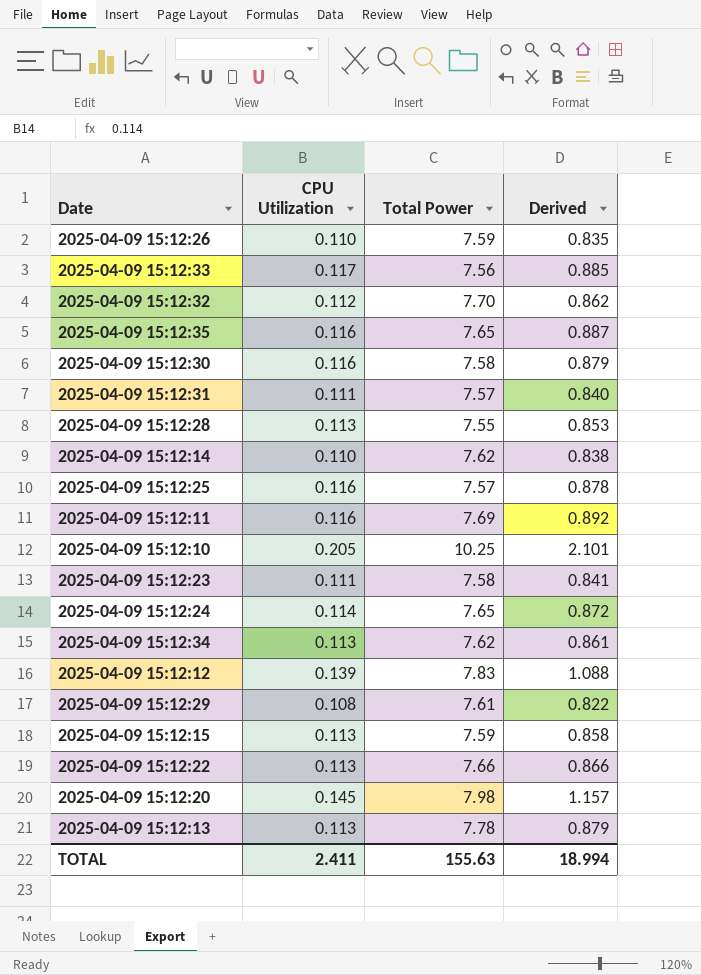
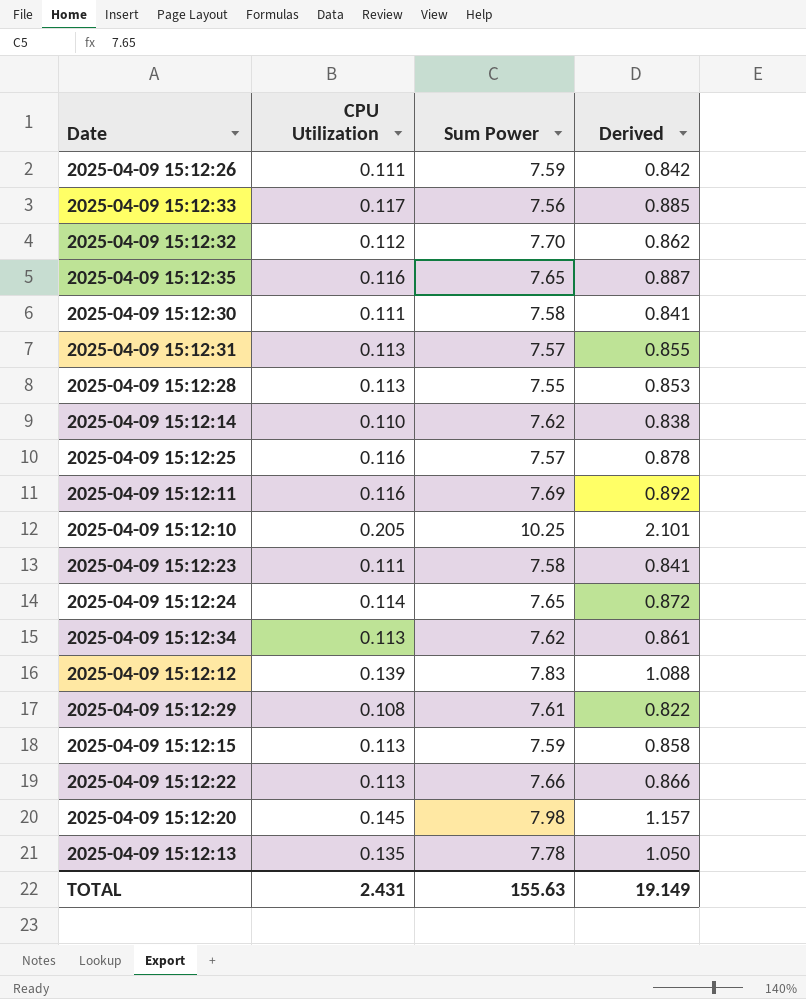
column name: Total Power -> Sum Power
2025-04-09 15:12:26 | CPU Utilization: 0.110 -> 0.111
2025-04-09 15:12:26 | Derived: 0.835 -> 0.842
2025-04-09 15:12:30 | CPU Utilization: 0.116 -> 0.111
2025-04-09 15:12:30 | Derived: 0.879 -> 0.841
2025-04-09 15:12:31 | CPU Utilization: 0.111 -> 0.113
2025-04-09 15:12:31 | Derived: 0.840 -> 0.855
2025-04-09 15:12:13 | CPU Utilization: 0.113 -> 0.135
2025-04-09 15:12:13 | Derived: 0.879 -> 1.050
TOTAL | CPU Utilization: 2.411 -> 2.431
TOTAL | Derived: 18.994 -> 19.149

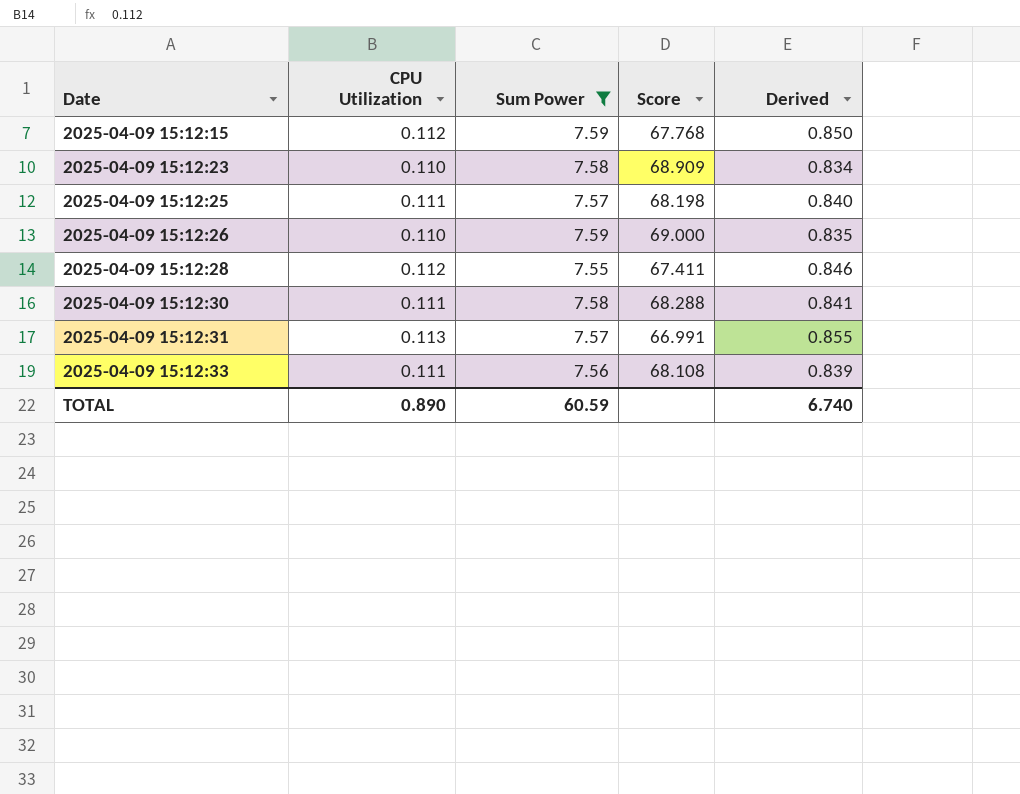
filter: none -> Sum Power <= 7.59
row order: none -> Date ascending
column Score | formula: none -> [Sum Power] / [CPU Utilization]
2025-04-09 15:12:15 | CPU Utilization: 0.113 -> 0.112
2025-04-09 15:12:15 | Derived: 0.858 -> 0.850
2025-04-09 15:12:23 | CPU Utilization: 0.111 -> 0.110
2025-04-09 15:12:23 | Derived: 0.841 -> 0.834
2025-04-09 15:12:25 | CPU Utilization: 0.116 -> 0.111
2025-04-09 15:12:25 | Derived: 0.878 -> 0.840
2025-04-09 15:12:26 | CPU Utilization: 0.111 -> 0.110
2025-04-09 15:12:26 | Derived: 0.842 -> 0.835
2025-04-09 15:12:28 | CPU Utilization: 0.113 -> 0.112
2025-04-09 15:12:28 | Derived: 0.853 -> 0.846
2025-04-09 15:12:33 | CPU Utilization: 0.117 -> 0.111
2025-04-09 15:12:33 | Derived: 0.885 -> 0.839
TOTAL | CPU Utilization: 2.431 -> 0.890
TOTAL | Sum Power: 155.63 -> 60.59
TOTAL | Derived: 19.149 -> 6.740

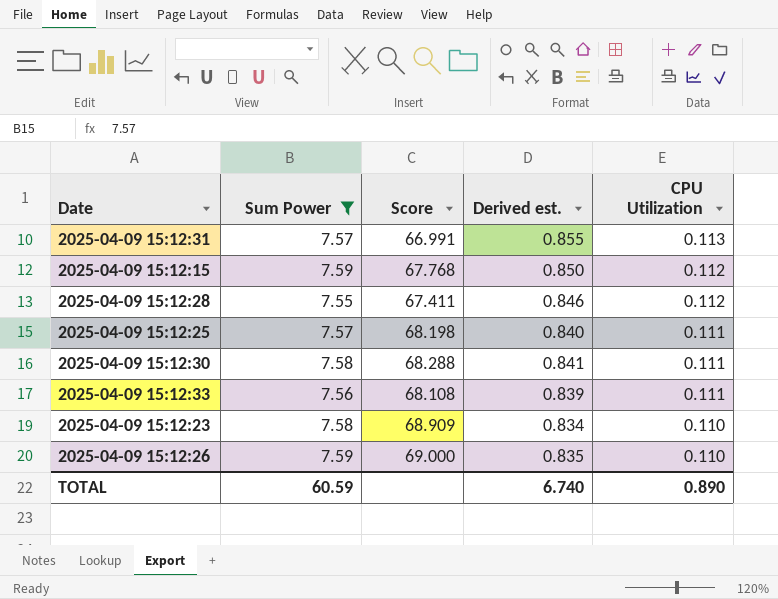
row order: Date ascending -> CPU Utilization descending
column name: Derived -> Derived est.
column CPU Utilization | position: 2 -> 5

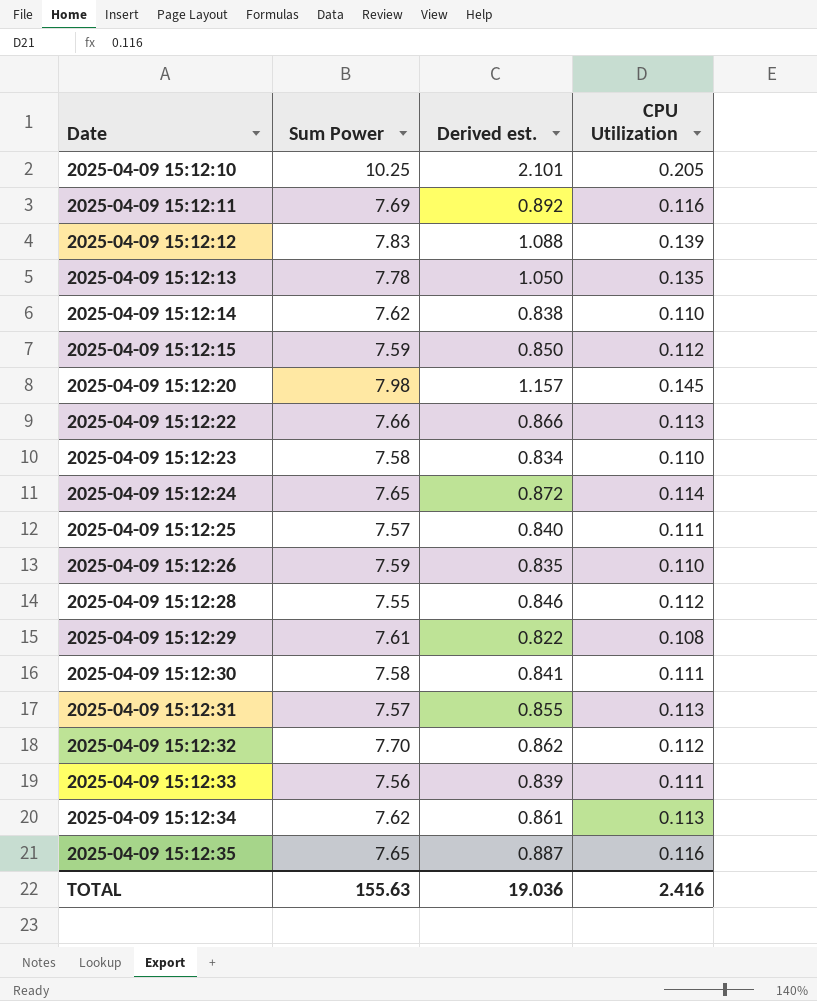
filter: Sum Power <= 7.59 -> none
row order: CPU Utilization descending -> Date ascending
column Score | formula: [Sum Power] / [CPU Utilization] -> none
TOTAL | Sum Power: 60.59 -> 155.63
TOTAL | Derived est.: 6.740 -> 19.036
TOTAL | CPU Utilization: 0.890 -> 2.416

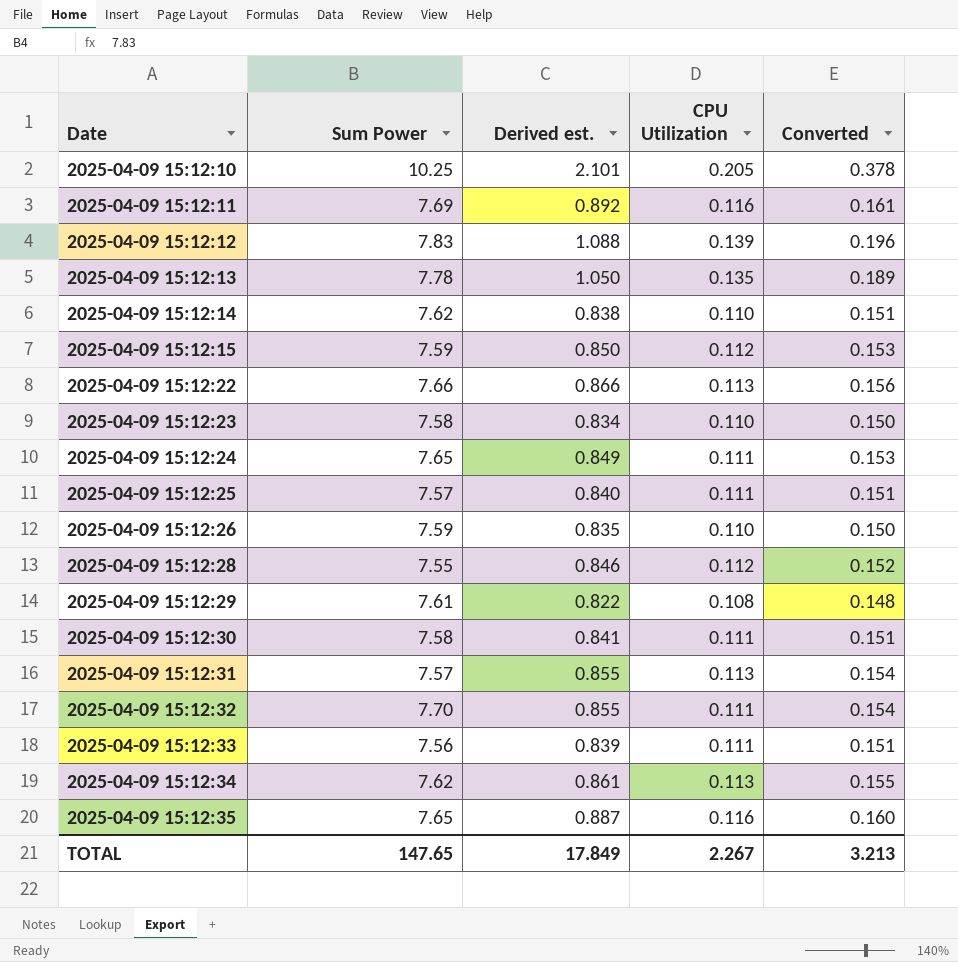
column Converted | formula: none -> [Derived est.] * 0.18
row 2025-04-09 15:12:20: 7.98 | 1.157 | 0.145 -> none
2025-04-09 15:12:24 | Derived est.: 0.872 -> 0.849
2025-04-09 15:12:24 | CPU Utilization: 0.114 -> 0.111
2025-04-09 15:12:32 | Derived est.: 0.862 -> 0.855
2025-04-09 15:12:32 | CPU Utilization: 0.112 -> 0.111
TOTAL | Sum Power: 155.63 -> 147.65
TOTAL | Derived est.: 19.036 -> 17.849
TOTAL | CPU Utilization: 2.416 -> 2.267

